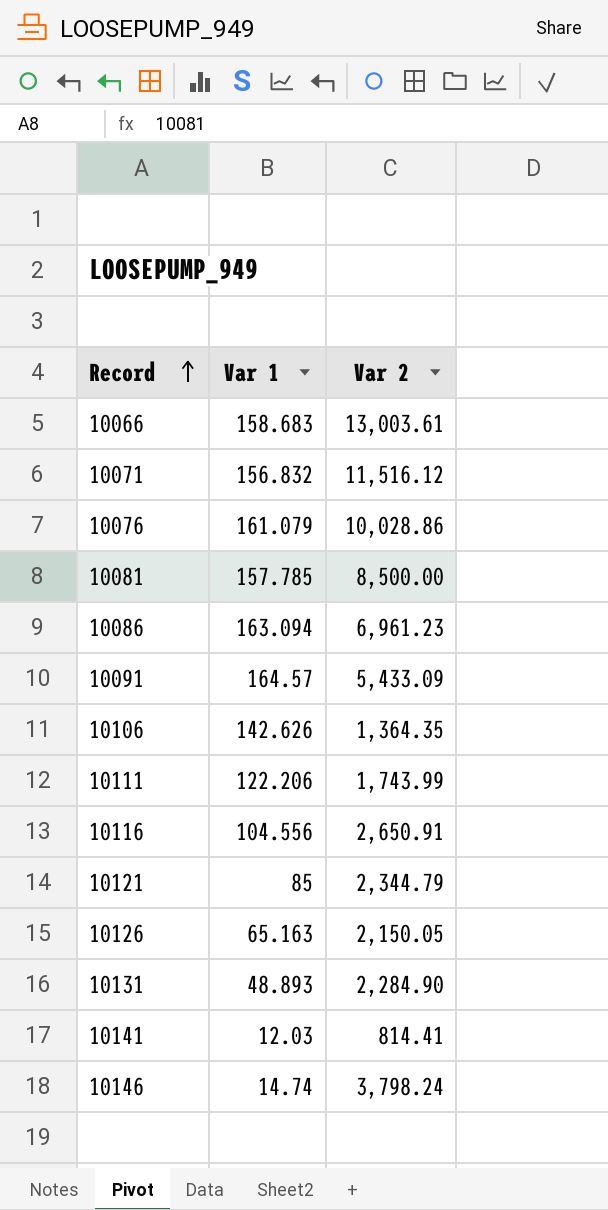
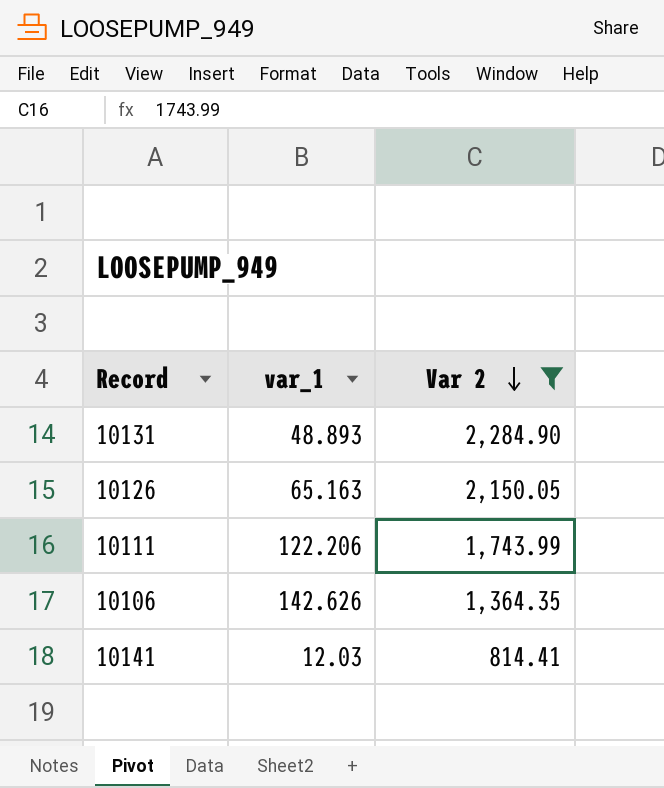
filter: none -> Var 2 <= 2,284.90
row order: Record ascending -> Var 2 descending
column name: Var 1 -> var_1

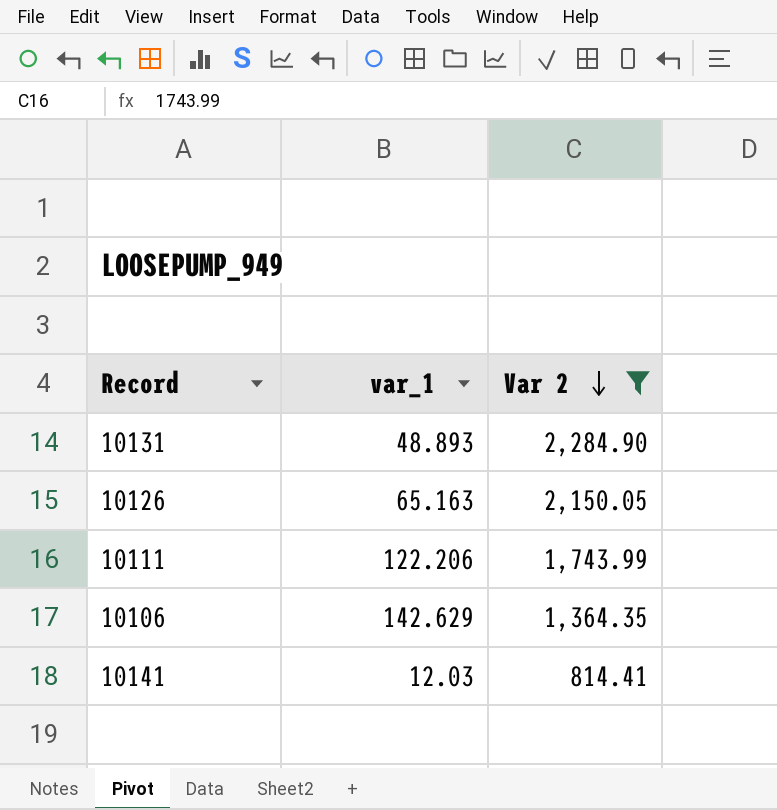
10106 | var_1: 142.626 -> 142.629

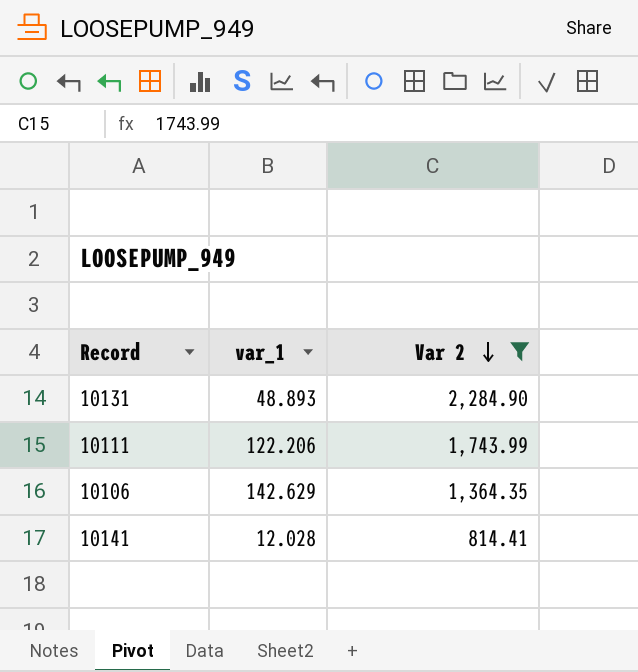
row 10126: 65.163 | 2,150.05 -> none
10141 | var_1: 12.03 -> 12.028

